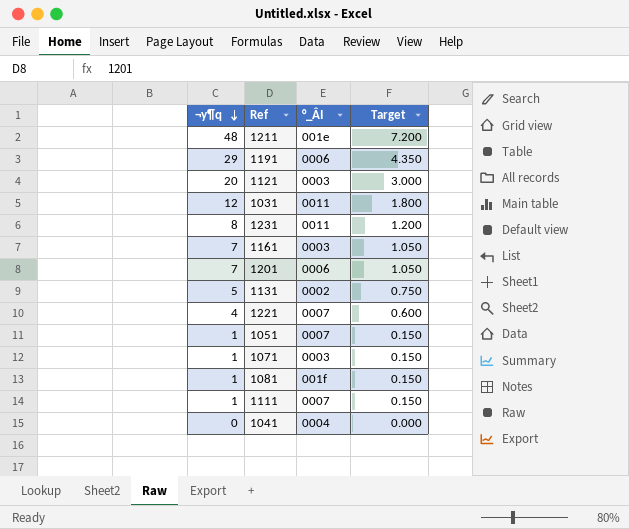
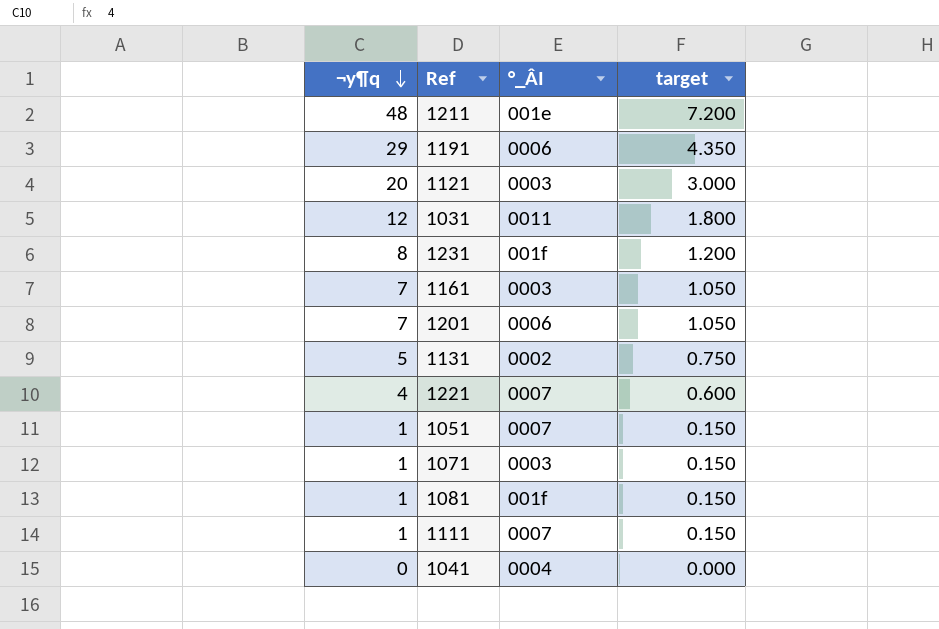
column name: Target -> target
1231 | °_ÂI: 0011 -> 001f

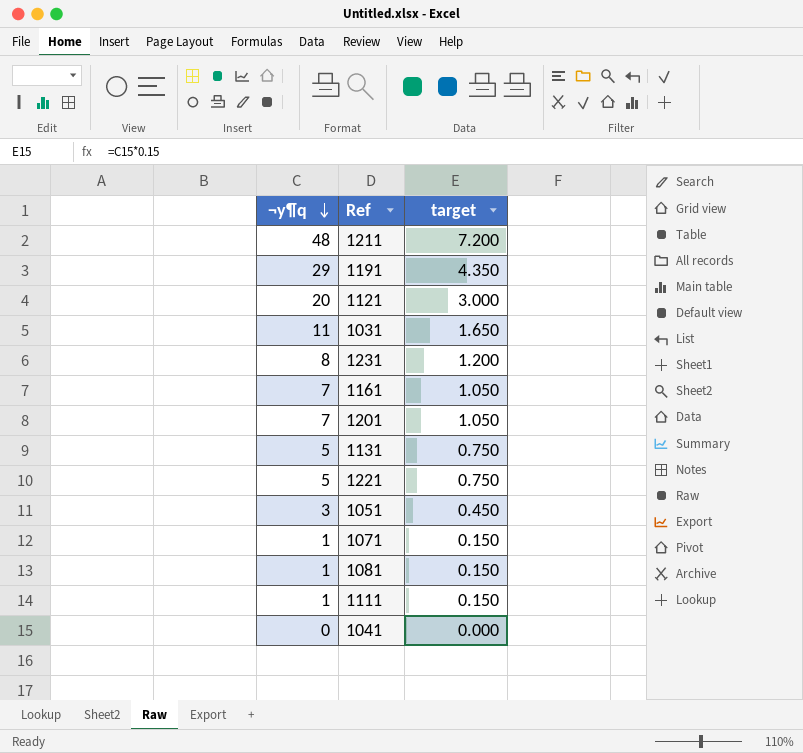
column °_ÂI | position: 3 -> none
1031 | ¬y¶q: 12 -> 11
1031 | target: 1.800 -> 1.650
1221 | ¬y¶q: 4 -> 5
1221 | target: 0.600 -> 0.750
1051 | ¬y¶q: 1 -> 3
1051 | target: 0.150 -> 0.450

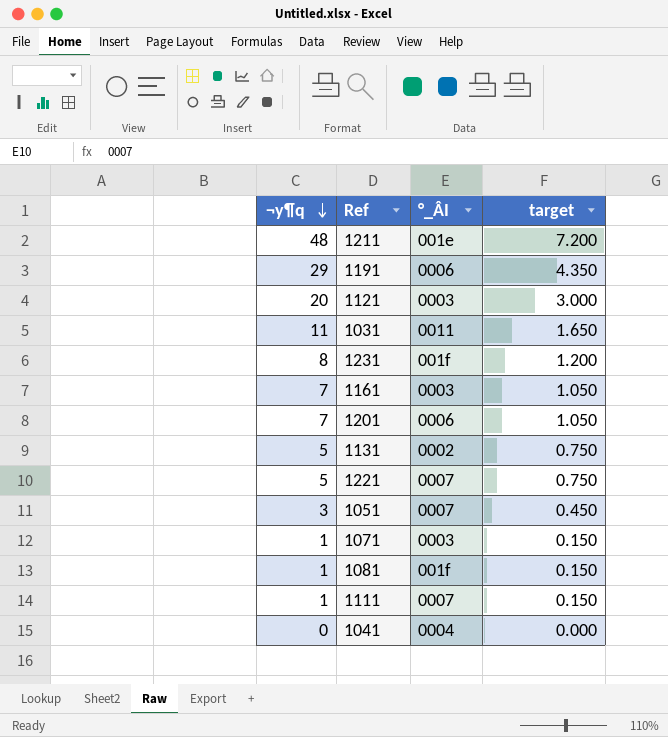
column °_ÂI | position: none -> 3

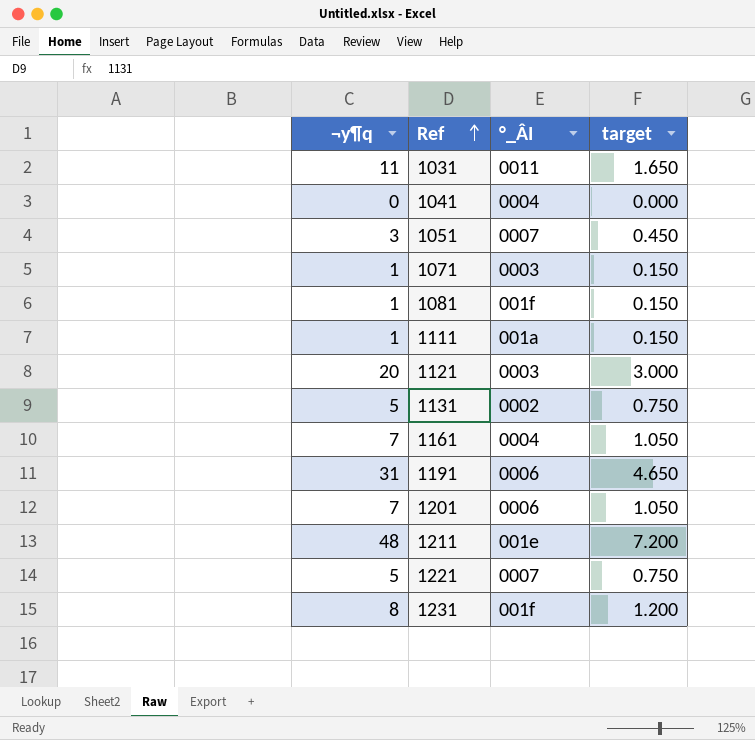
row order: ¬y¶q descending -> Ref ascending
1111 | °_ÂI: 0007 -> 001a
1161 | °_ÂI: 0003 -> 0004
1191 | ¬y¶q: 29 -> 31
1191 | target: 4.350 -> 4.650

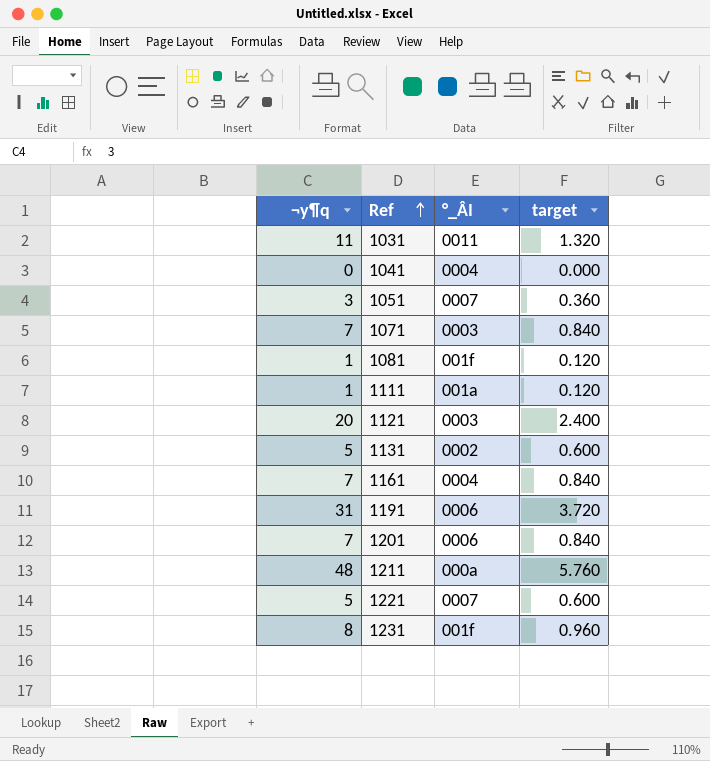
column target | formula: [¬y¶q] * 0.15 -> [¬y¶q] * 0.12
1071 | ¬y¶q: 1 -> 7
1211 | °_ÂI: 001e -> 000a

